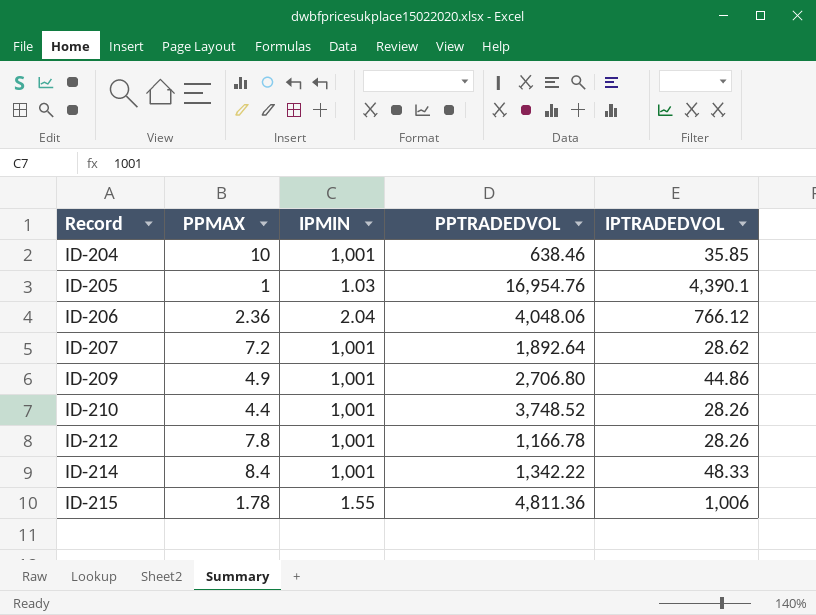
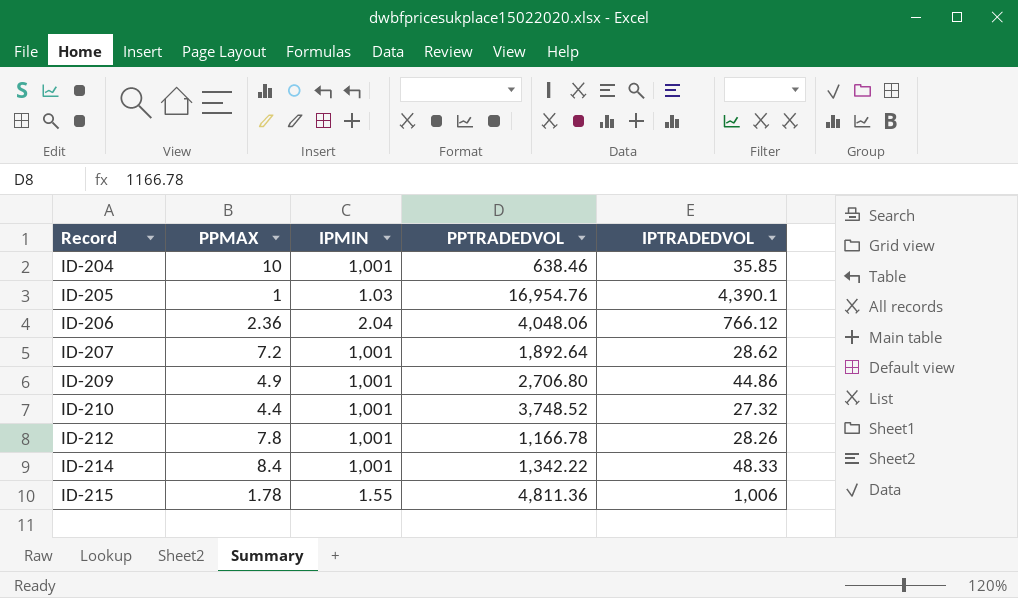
ID-210 | IPTRADEDVOL: 28.26 -> 27.32

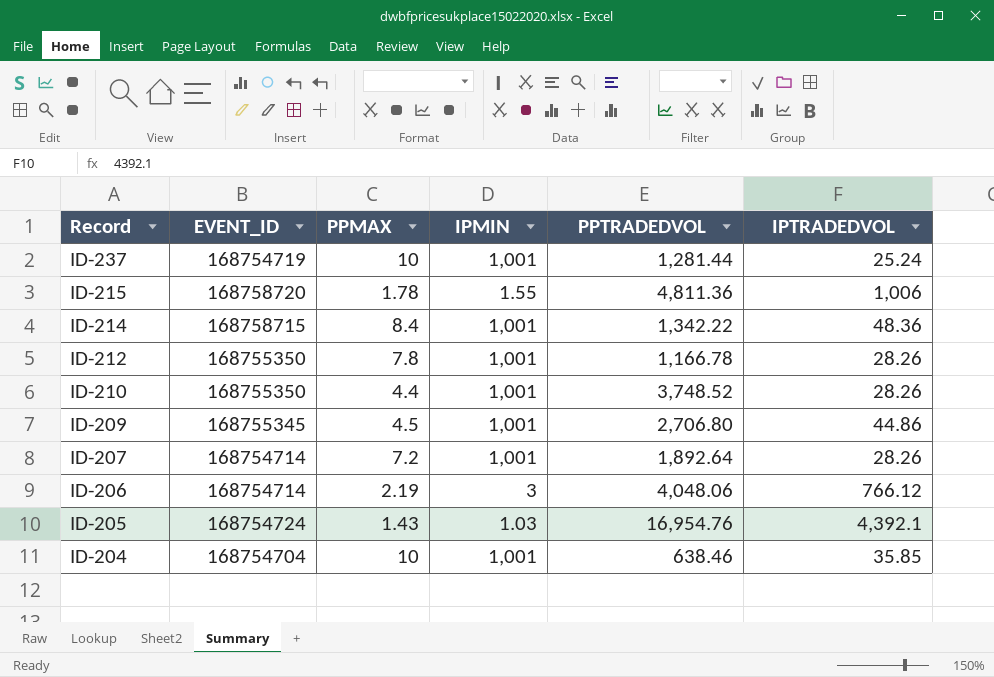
row order: Record ascending -> Record descending
column EVENT_ID | position: none -> 2
row ID-237: none -> 168754719 | 10 | 1,001 | 1,281.44 | 25.24
ID-214 | IPTRADEDVOL: 48.33 -> 48.36
ID-210 | IPTRADEDVOL: 27.32 -> 28.26
ID-209 | PPMAX: 4.9 -> 4.5
ID-207 | IPTRADEDVOL: 28.62 -> 28.26
ID-206 | PPMAX: 2.36 -> 2.19
ID-206 | IPMIN: 2.04 -> 3
ID-205 | PPMAX: 1 -> 1.43
ID-205 | IPTRADEDVOL: 4,390.1 -> 4,392.1

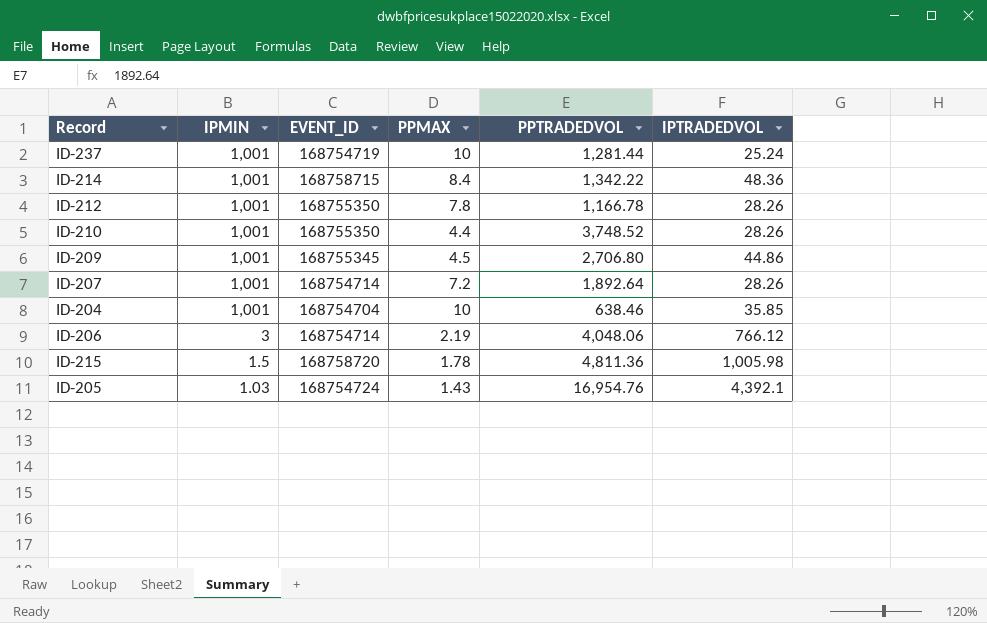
row order: Record descending -> IPMIN descending
column IPMIN | position: 4 -> 2
ID-215 | IPMIN: 1.55 -> 1.5
ID-215 | IPTRADEDVOL: 1,006 -> 1,005.98

